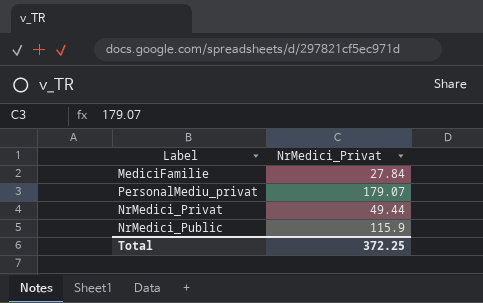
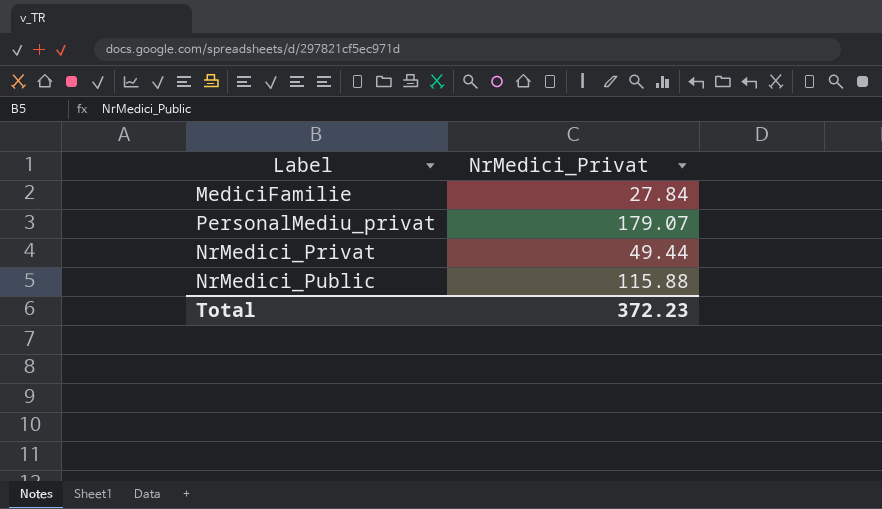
NrMedici_Public | NrMedici_Privat: 115.9 -> 115.88
Total | NrMedici_Privat: 372.25 -> 372.23

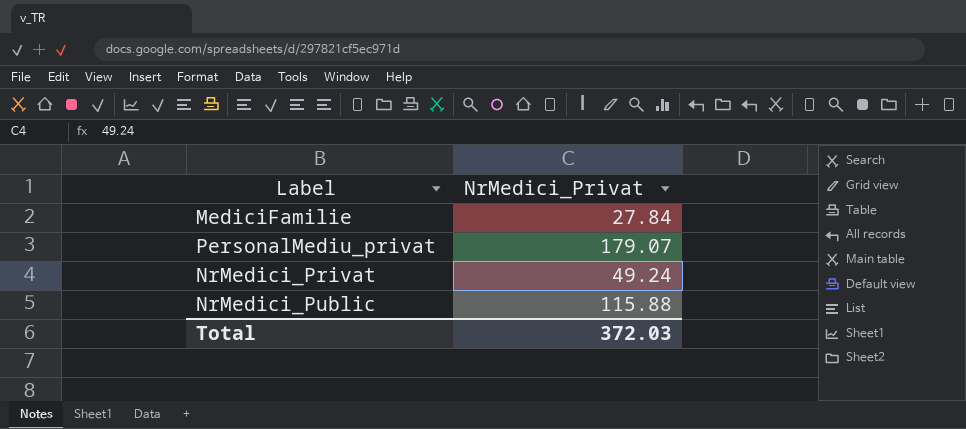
NrMedici_Privat | NrMedici_Privat: 49.44 -> 49.24
Total | NrMedici_Privat: 372.23 -> 372.03

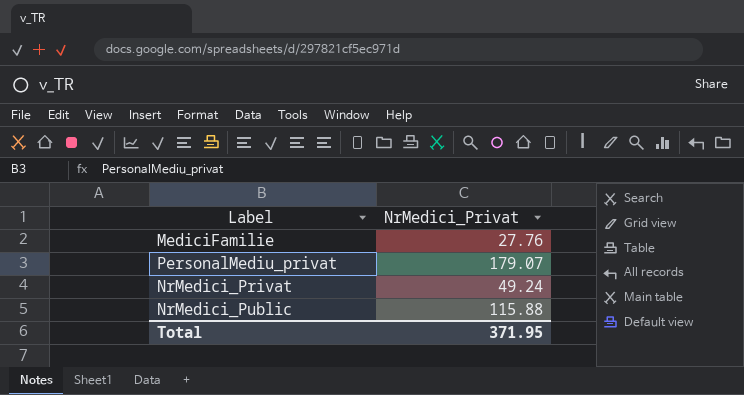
MediciFamilie | NrMedici_Privat: 27.84 -> 27.76
Total | NrMedici_Privat: 372.03 -> 371.95

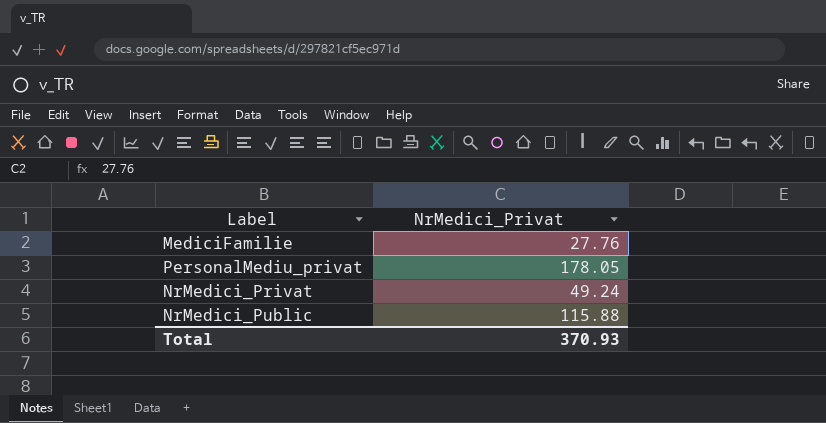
PersonalMediu_privat | NrMedici_Privat: 179.07 -> 178.05
Total | NrMedici_Privat: 371.95 -> 370.93

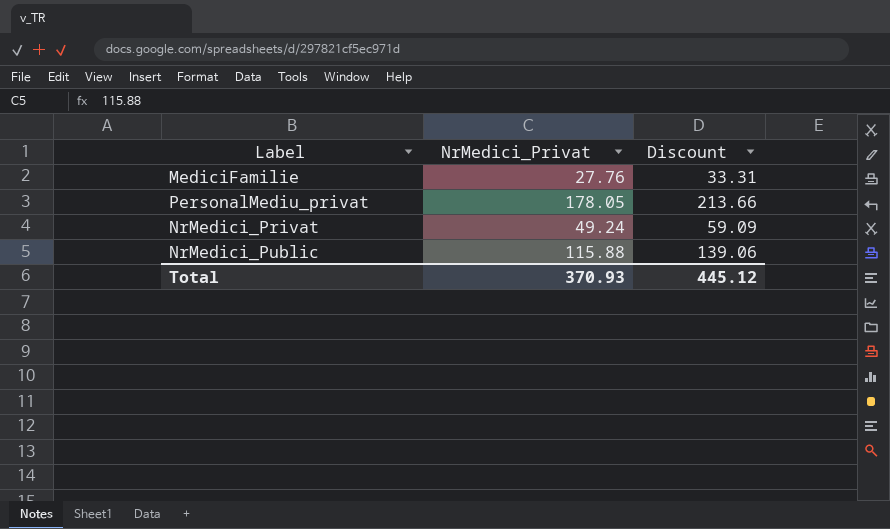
column Discount | formula: none -> [NrMedici_Privat] * 1.2

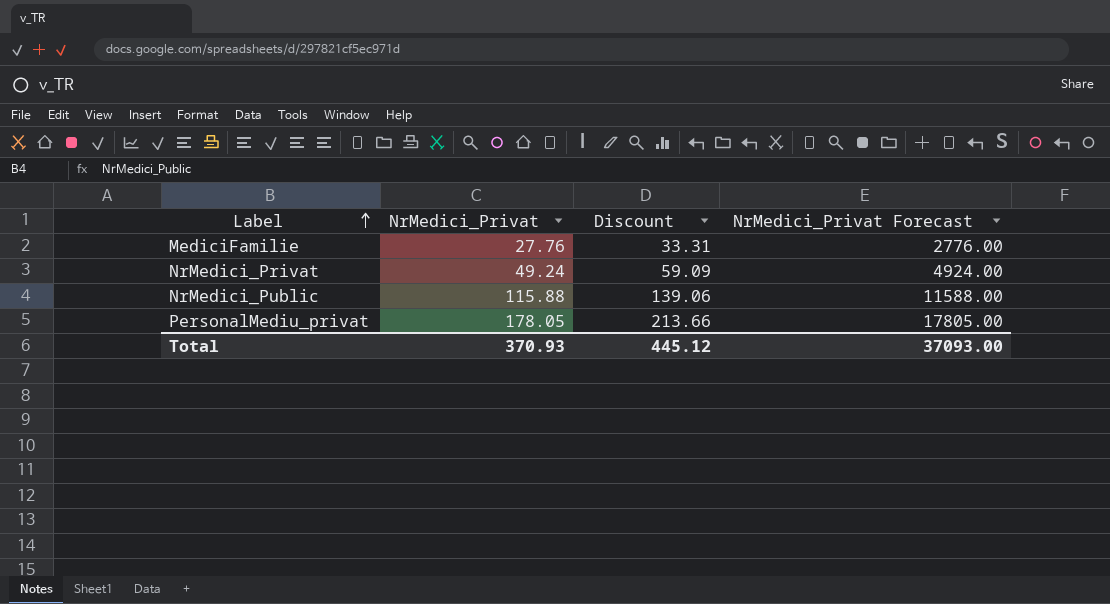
row order: none -> Label ascending
column NrMedici_Privat Forecast | formula: none -> [NrMedici_Privat] * 100

